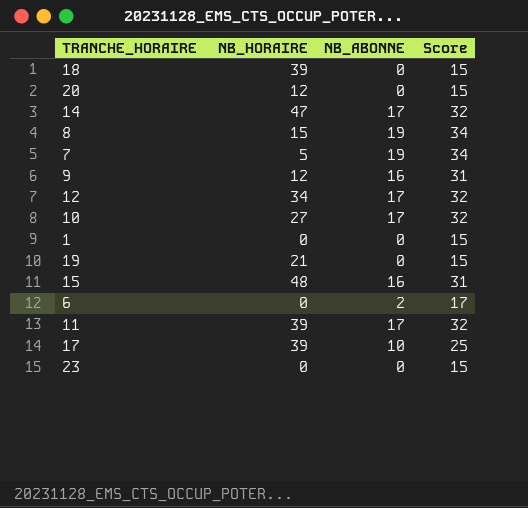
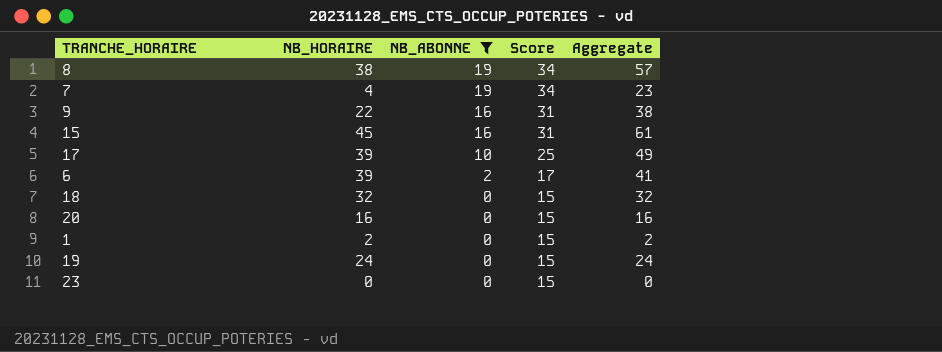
filter: none -> NB_ABONNE != 17
row order: none -> NB_ABONNE descending
column Aggregate | formula: none -> [NB_HORAIRE] + [NB_ABONNE]
8 | NB_HORAIRE: 15 -> 38
7 | NB_HORAIRE: 5 -> 4
9 | NB_HORAIRE: 12 -> 22
15 | NB_HORAIRE: 48 -> 45
6 | NB_HORAIRE: 0 -> 39
18 | NB_HORAIRE: 39 -> 32
20 | NB_HORAIRE: 12 -> 16
1 | NB_HORAIRE: 0 -> 2
19 | NB_HORAIRE: 21 -> 24

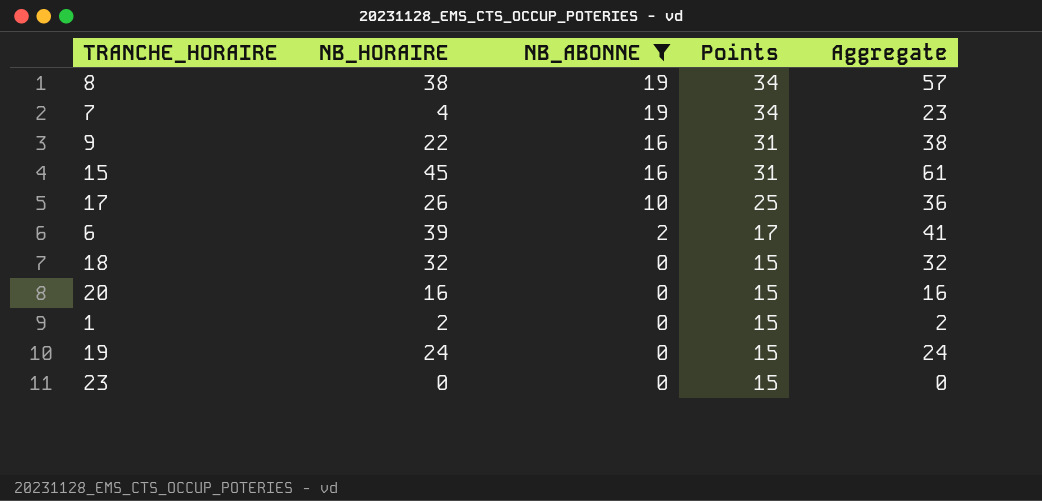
column name: Score -> Points
17 | NB_HORAIRE: 39 -> 26
17 | Aggregate: 49 -> 36

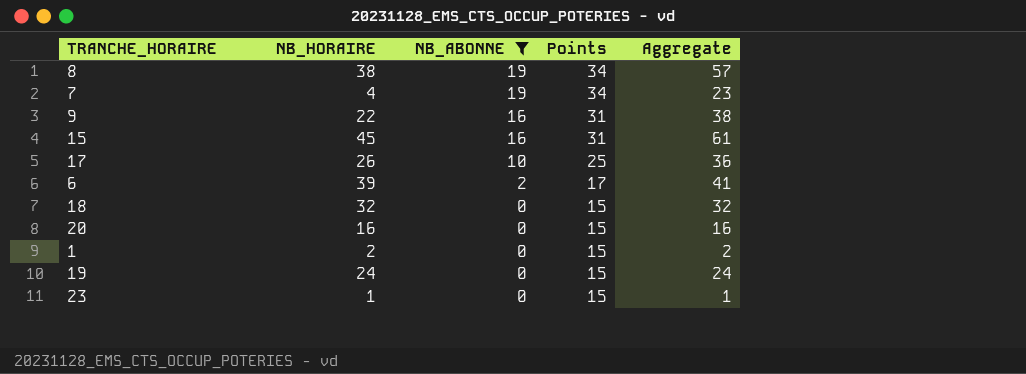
23 | NB_HORAIRE: 0 -> 1
23 | Aggregate: 0 -> 1

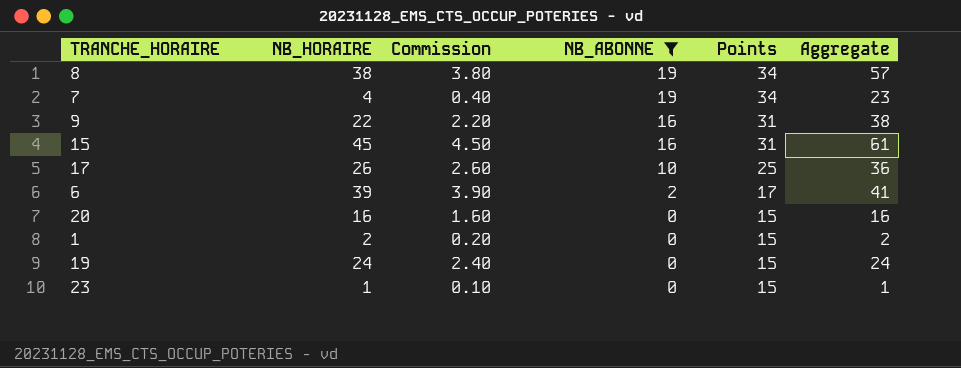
column Commission | formula: none -> [NB_HORAIRE] * 0.1
row 18: 32 | 0 | 15 | 32 -> none

